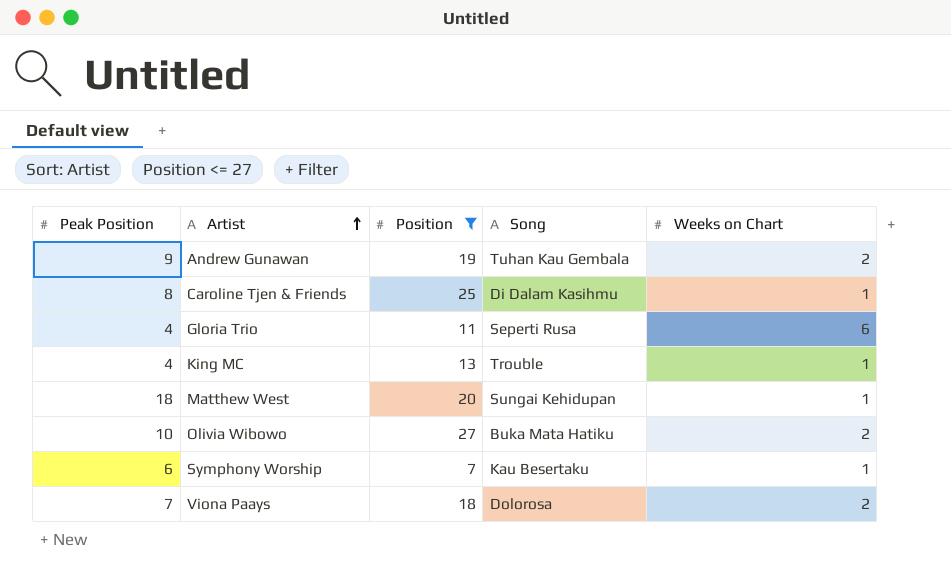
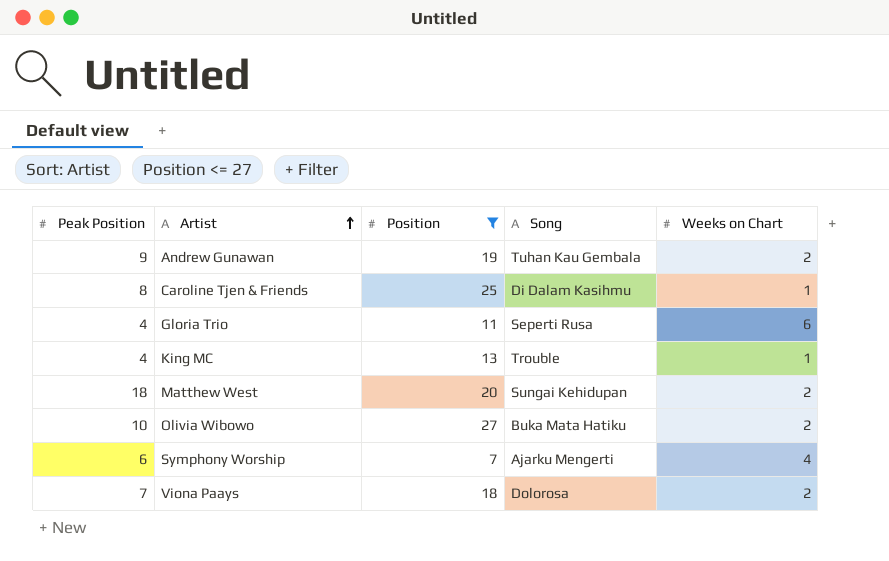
Matthew West | Weeks on Chart: 1 -> 2
Symphony Worship | Song: Kau Besertaku -> Ajarku Mengerti
Symphony Worship | Weeks on Chart: 1 -> 4

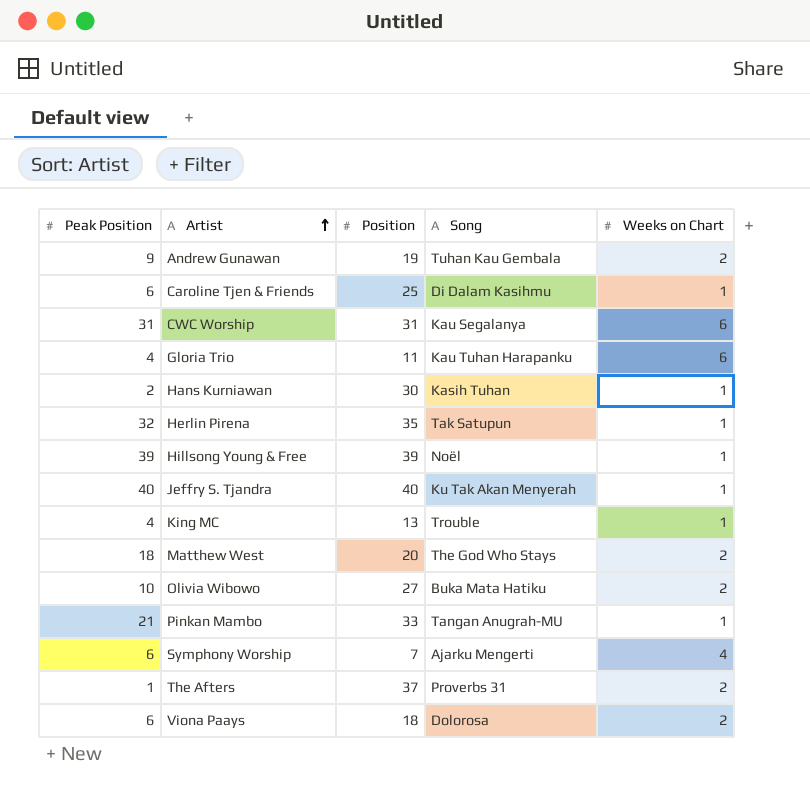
filter: Position <= 27 -> none
Caroline Tjen & Friends | Peak Position: 8 -> 6
Gloria Trio | Song: Seperti Rusa -> Kau Tuhan Harapanku
Matthew West | Song: Sungai Kehidupan -> The God Who Stays
Viona Paays | Peak Position: 7 -> 6

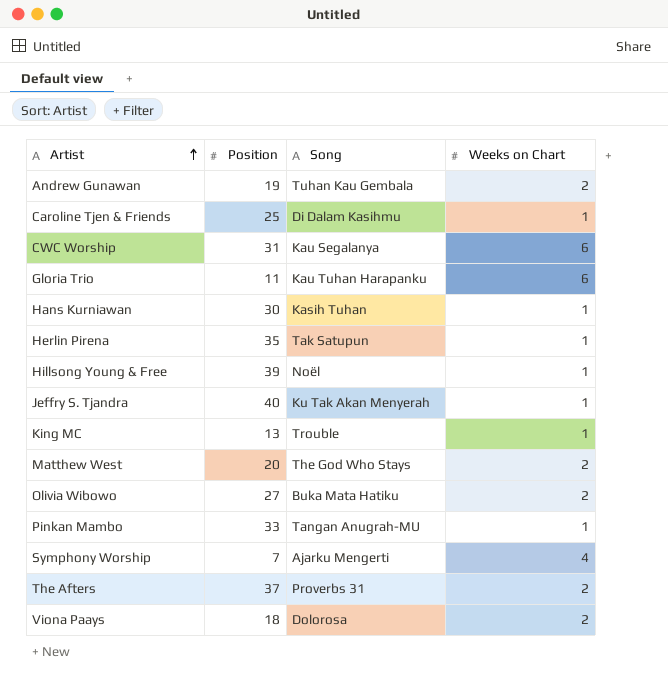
column Peak Position | position: 1 -> none

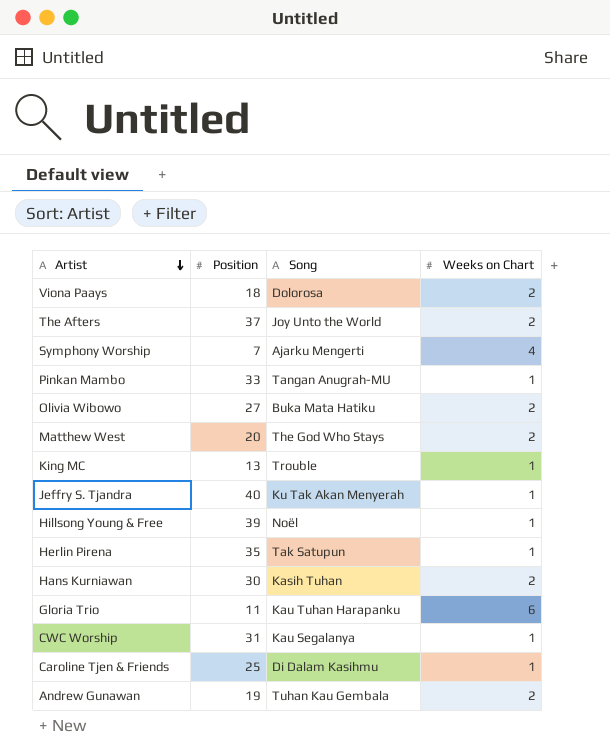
row order: Artist ascending -> Artist descending
The Afters | Song: Proverbs 31 -> Joy Unto the World
Hans Kurniawan | Weeks on Chart: 1 -> 2
CWC Worship | Weeks on Chart: 6 -> 1

